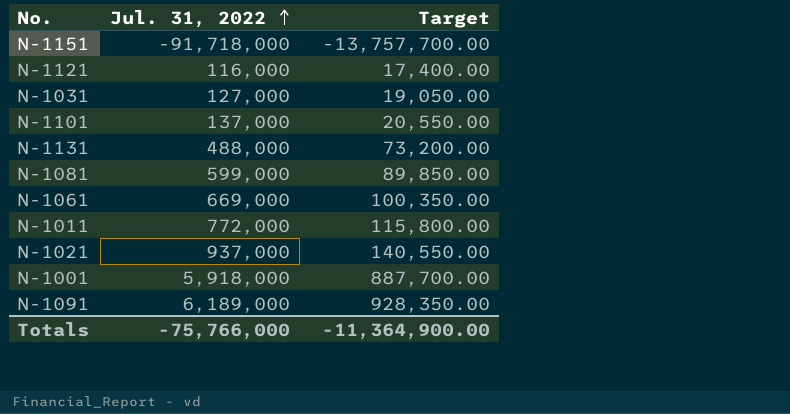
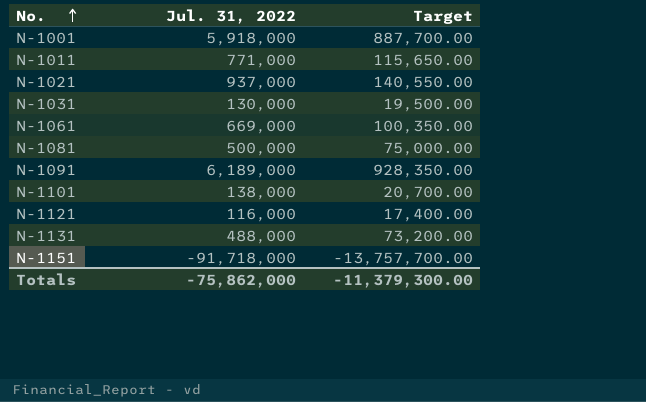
row order: Jul. 31, 2022 ascending -> No. ascending
N-1011 | Jul. 31, 2022: 772,000 -> 771,000
N-1011 | Target: 115,800.00 -> 115,650.00
N-1031 | Jul. 31, 2022: 127,000 -> 130,000
N-1031 | Target: 19,050.00 -> 19,500.00
N-1081 | Jul. 31, 2022: 599,000 -> 500,000
N-1081 | Target: 89,850.00 -> 75,000.00
N-1101 | Jul. 31, 2022: 137,000 -> 138,000
N-1101 | Target: 20,550.00 -> 20,700.00
Totals | Jul. 31, 2022: -75,766,000 -> -75,862,000
Totals | Target: -11,364,900.00 -> -11,379,300.00

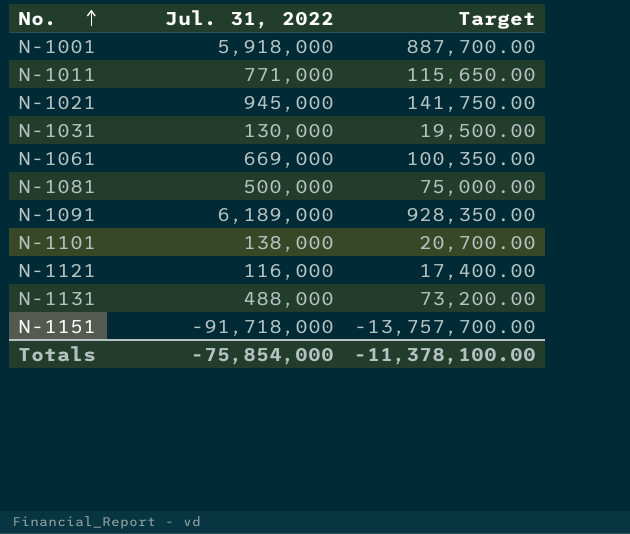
N-1021 | Jul. 31, 2022: 937,000 -> 945,000
N-1021 | Target: 140,550.00 -> 141,750.00
Totals | Jul. 31, 2022: -75,862,000 -> -75,854,000
Totals | Target: -11,379,300.00 -> -11,378,100.00

